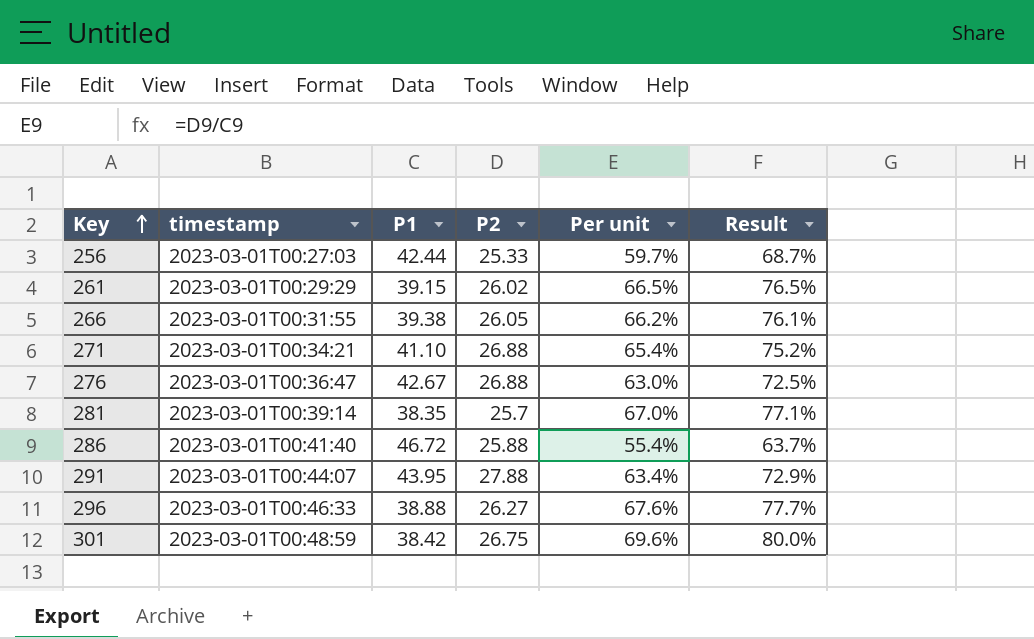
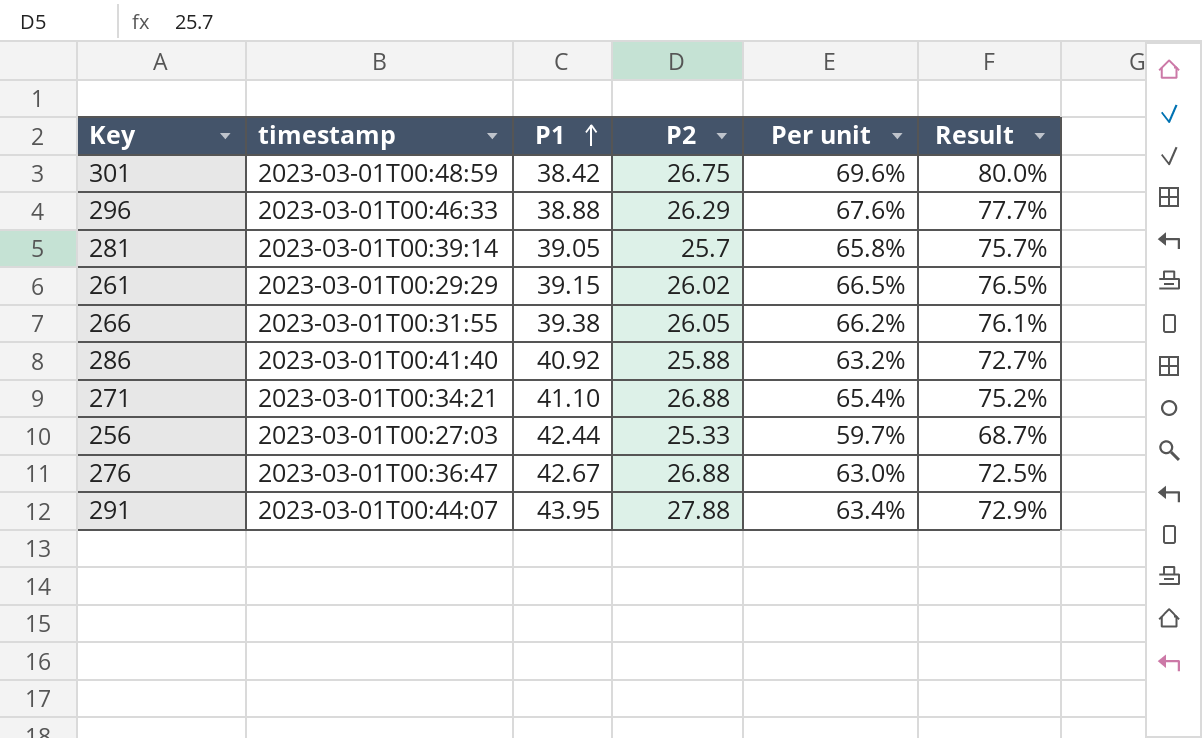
row order: Key ascending -> P1 ascending
296 | P2: 26.27 -> 26.29
281 | P1: 38.35 -> 39.05
281 | Per unit: 67.0% -> 65.8%
281 | Result: 77.1% -> 75.7%
286 | P1: 46.72 -> 40.92
286 | Per unit: 55.4% -> 63.2%
286 | Result: 63.7% -> 72.7%

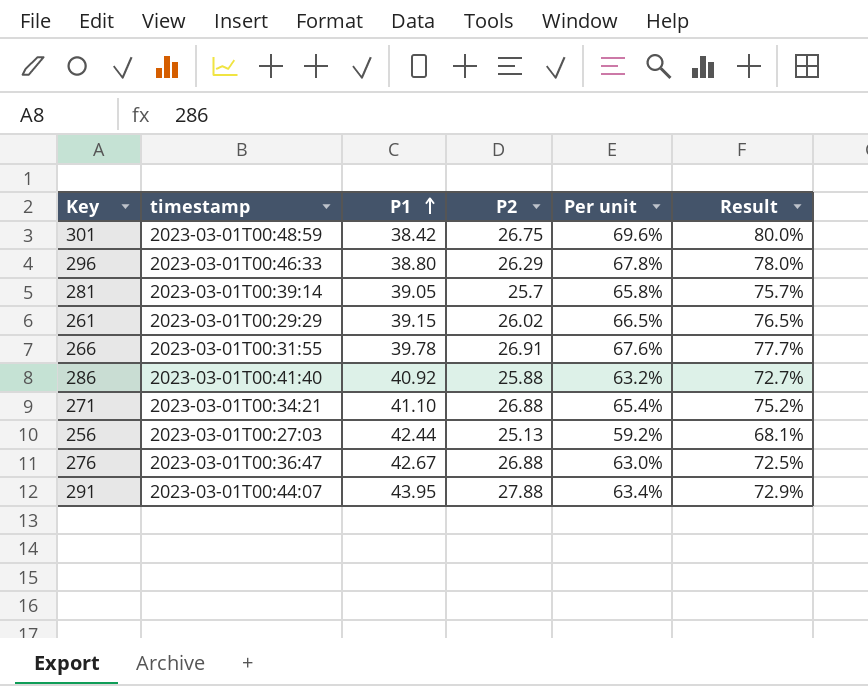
296 | P1: 38.88 -> 38.80
296 | Per unit: 67.6% -> 67.8%
296 | Result: 77.7% -> 78.0%
266 | P1: 39.38 -> 39.78
266 | P2: 26.05 -> 26.91
266 | Per unit: 66.2% -> 67.6%
266 | Result: 76.1% -> 77.7%
256 | P2: 25.33 -> 25.13
256 | Per unit: 59.7% -> 59.2%
256 | Result: 68.7% -> 68.1%

